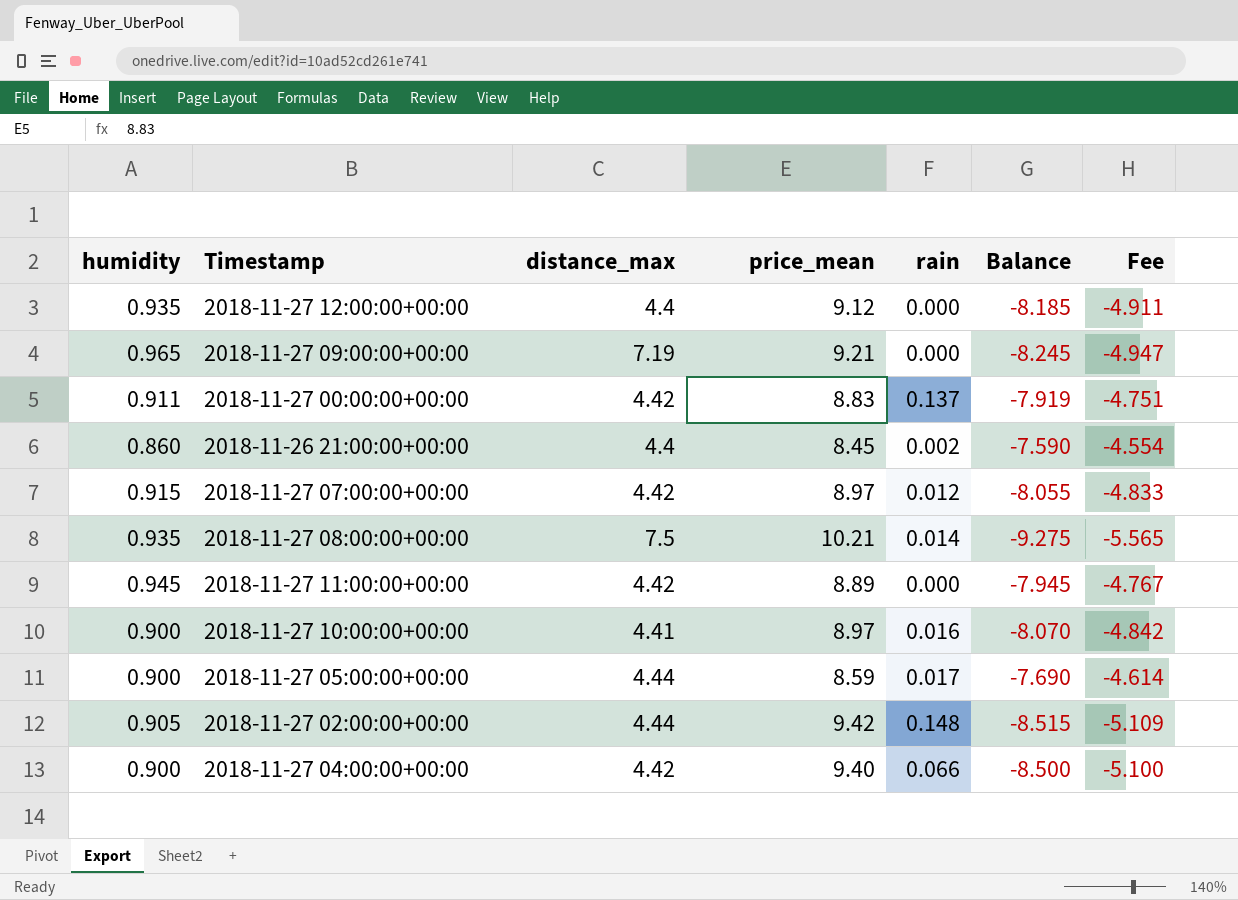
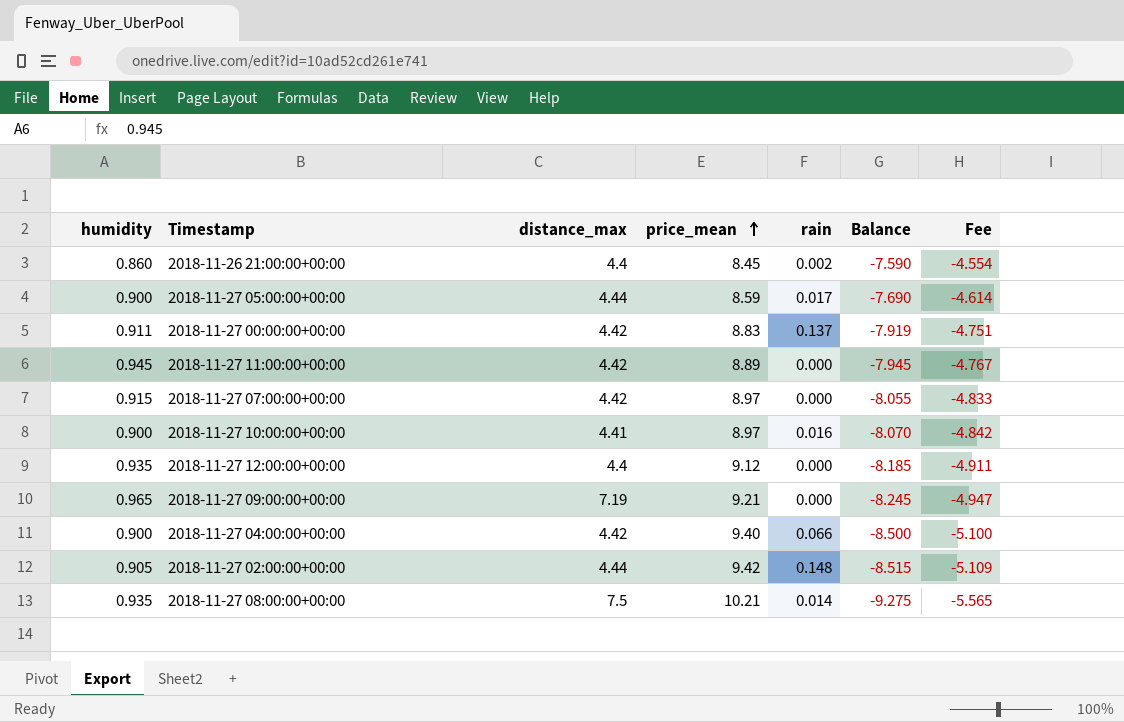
row order: none -> price_mean ascending
2018-11-27 07:00:00+00:00 | rain: 0.012 -> 0.000

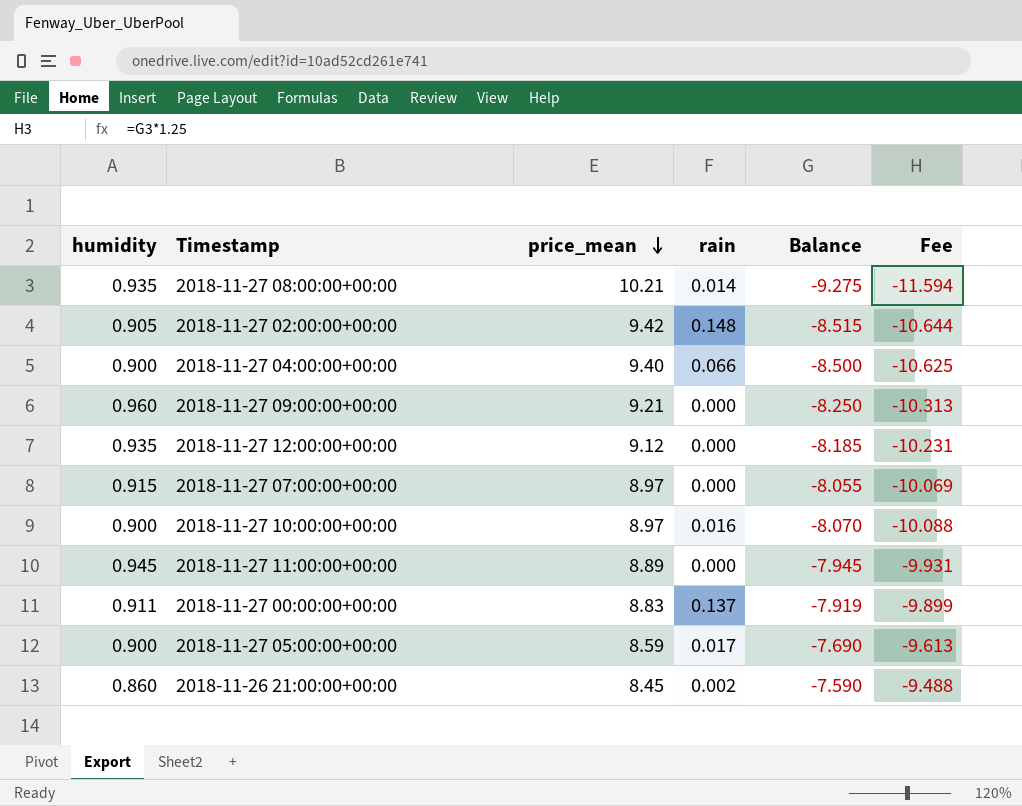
row order: price_mean ascending -> price_mean descending
column distance_max | position: 3 -> none
column Fee | formula: [Balance] * 0.6 -> [Balance] * 1.25
2018-11-27 09:00:00+00:00 | humidity: 0.965 -> 0.960
2018-11-27 09:00:00+00:00 | Balance: -8.245 -> -8.250

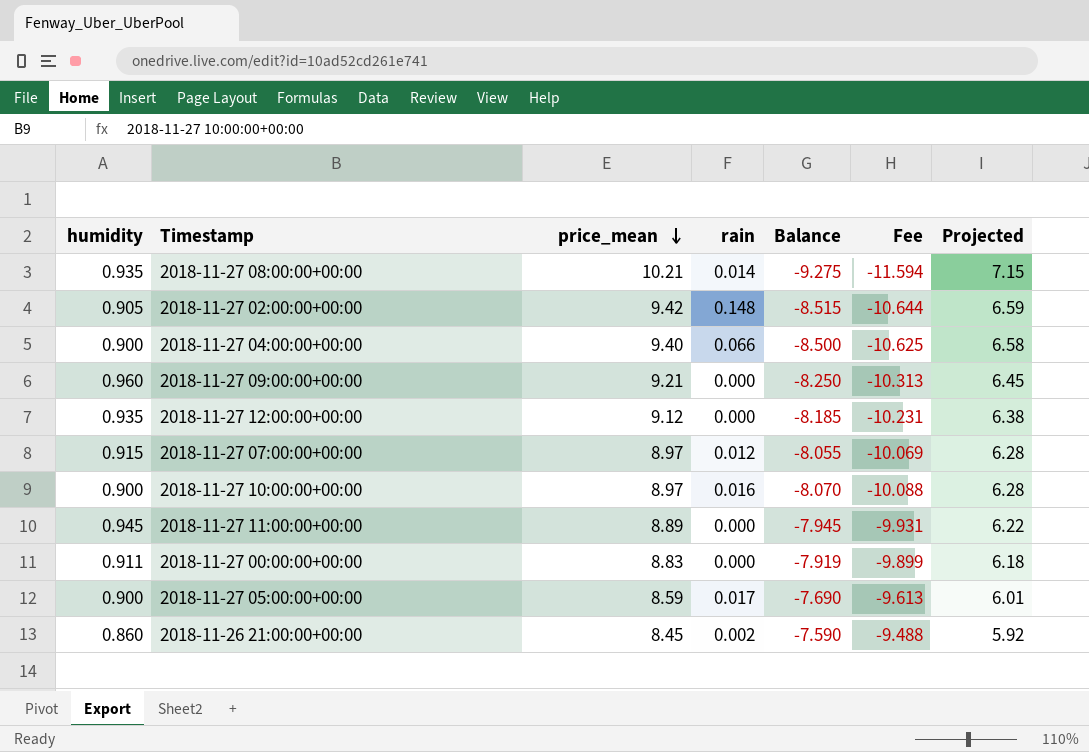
column Projected | formula: none -> [price_mean] * 0.7
2018-11-27 07:00:00+00:00 | rain: 0.000 -> 0.012
2018-11-27 00:00:00+00:00 | rain: 0.137 -> 0.000

